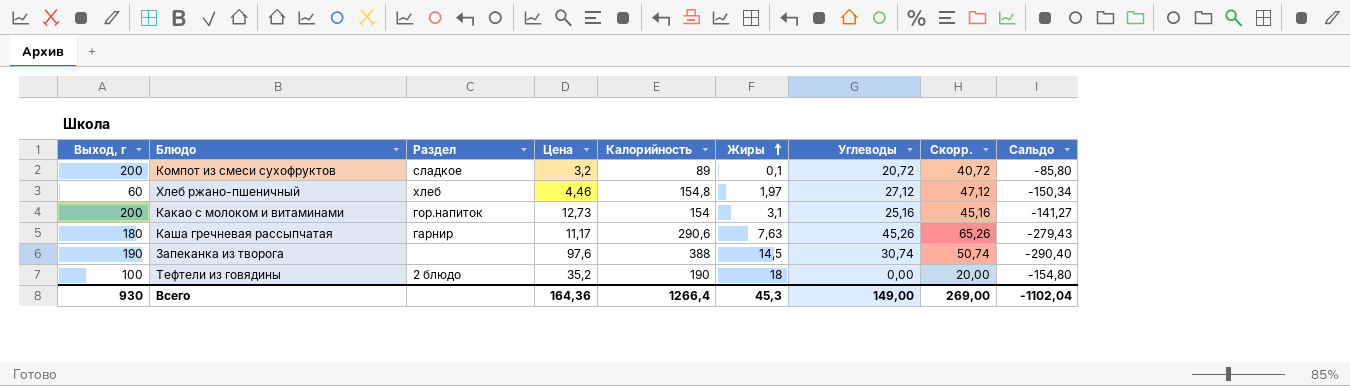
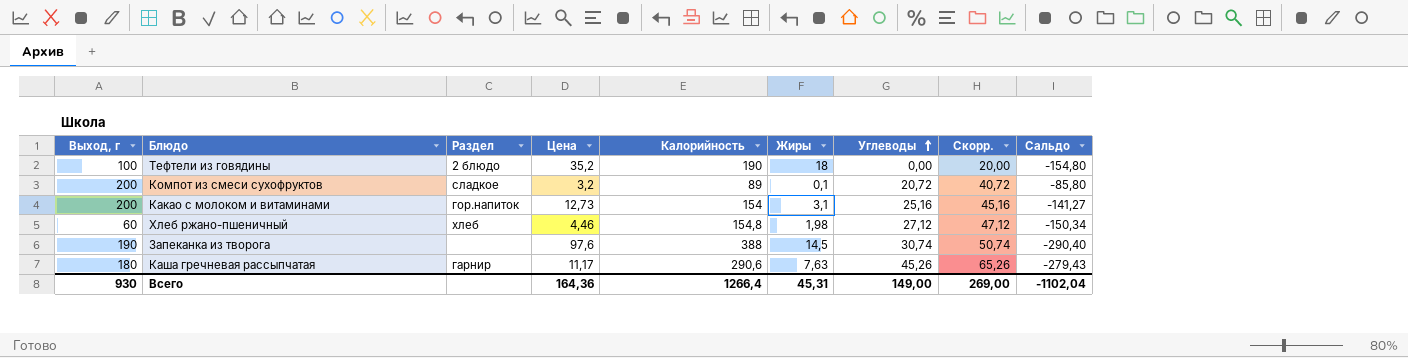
row order: Жиры ascending -> Углеводы ascending
Хлеб ржано-пшеничный | Жиры: 1,97 -> 1,98
Всего | Жиры: 45,3 -> 45,31

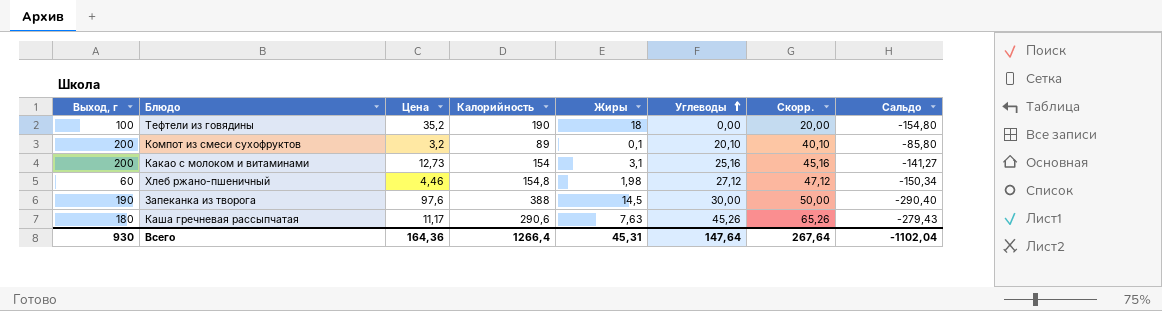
column Раздел | position: 3 -> none
Компот из смеси сухофруктов | Углеводы: 20,72 -> 20,10
Компот из смеси сухофруктов | Скорр.: 40,72 -> 40,10
Запеканка из творога | Углеводы: 30,74 -> 30,00
Запеканка из творога | Скорр.: 50,74 -> 50,00
Всего | Углеводы: 149,00 -> 147,64
Всего | Скорр.: 269,00 -> 267,64

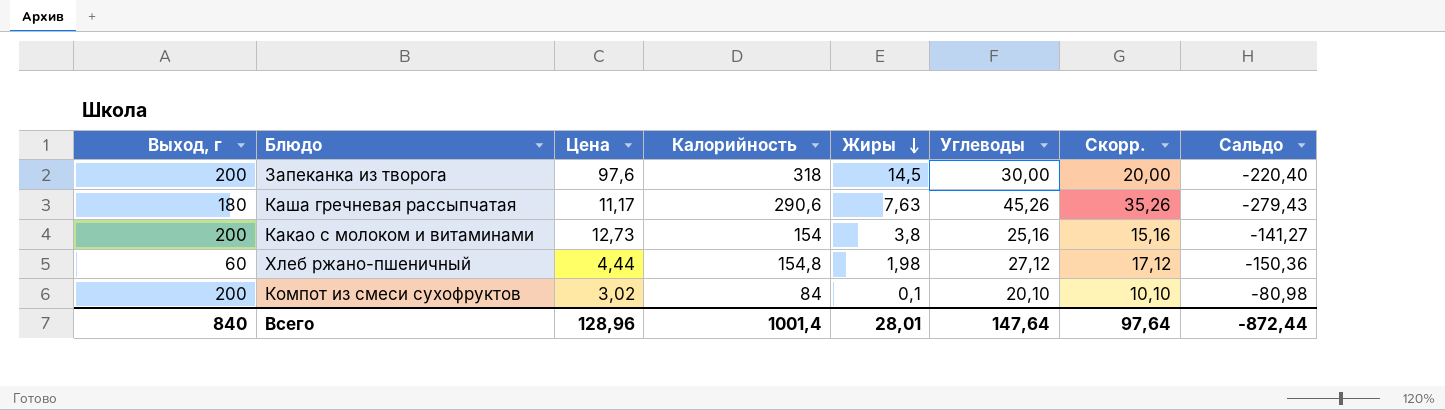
row order: Углеводы ascending -> Жиры descending
column Скорр. | formula: [Углеводы] + 20 -> [Углеводы] - 10
row Тефтели из говядины: 100 | 35,2 | 190 | 18 | 0,00 | 20,00 | -154,80 -> none
Запеканка из творога | Выход, г: 190 -> 200
Запеканка из творога | Калорийность: 388 -> 318
Запеканка из творога | Сальдо: -290,40 -> -220,40
Какао с молоком и витаминами | Жиры: 3,1 -> 3,8
Хлеб ржано-пшеничный | Цена: 4,46 -> 4,44
Хлеб ржано-пшеничный | Сальдо: -150,34 -> -150,36
Компот из смеси сухофруктов | Цена: 3,2 -> 3,02
Компот из смеси сухофруктов | Калорийность: 89 -> 84
Компот из смеси сухофруктов | Сальдо: -85,80 -> -80,98
Всего | Выход, г: 930 -> 840
Всего | Цена: 164,36 -> 128,96
Всего | Калорийность: 1266,4 -> 1001,4
Всего | Жиры: 45,31 -> 28,01
Всего | Скорр.: 267,64 -> 97,64
Всего | Сальдо: -1102,04 -> -872,44

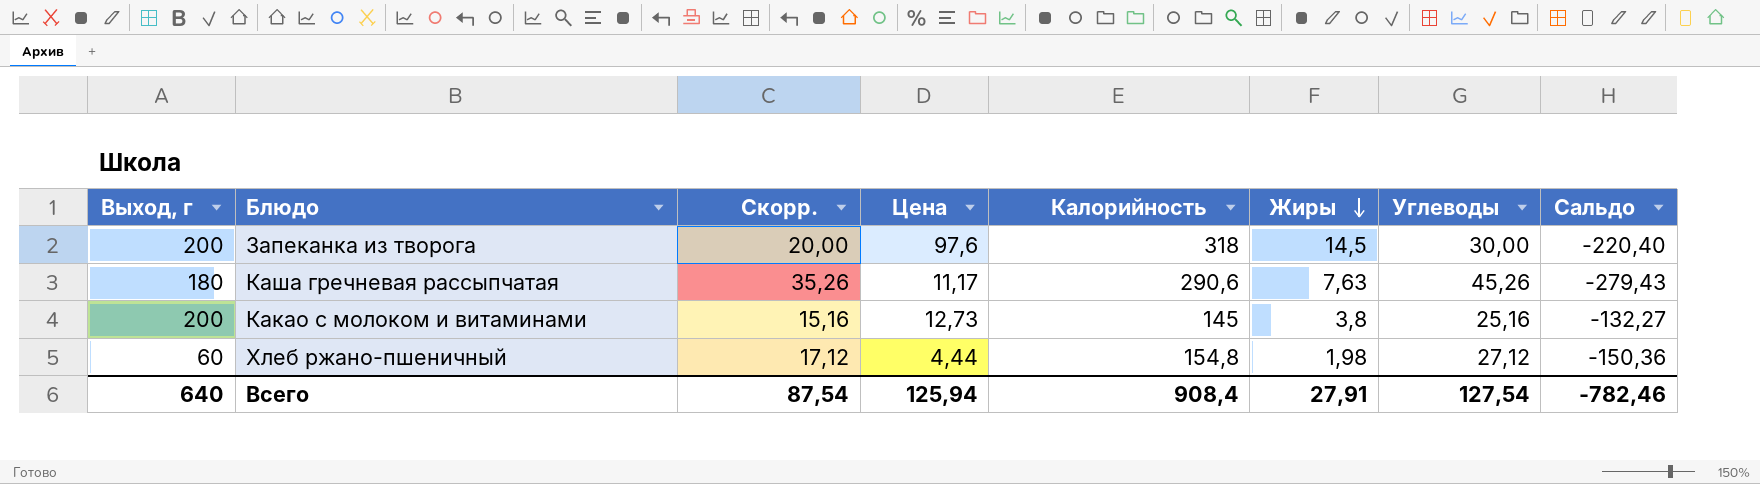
column Скорр. | position: 7 -> 3
row Компот из смеси сухофруктов: 200 | 3,02 | 84 | 0,1 | 20,10 | 10,10 | -80,98 -> none
Какао с молоком и витаминами | Калорийность: 154 -> 145
Какао с молоком и витаминами | Сальдо: -141,27 -> -132,27
Всего | Выход, г: 840 -> 640
Всего | Скорр.: 97,64 -> 87,54
Всего | Цена: 128,96 -> 125,94
Всего | Калорийность: 1001,4 -> 908,4
Всего | Жиры: 28,01 -> 27,91
Всего | Углеводы: 147,64 -> 127,54
Всего | Сальдо: -872,44 -> -782,46

